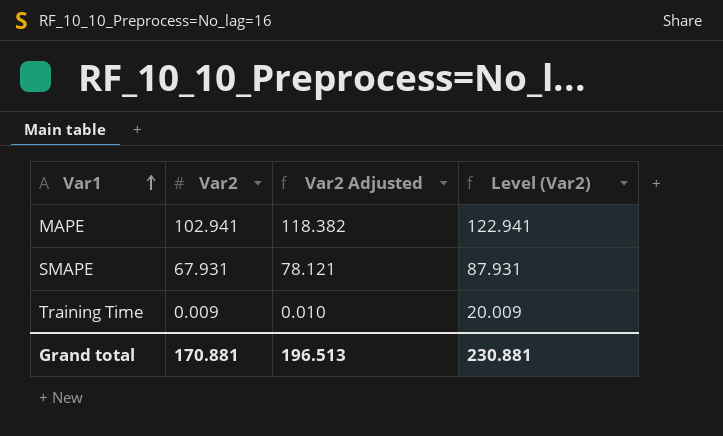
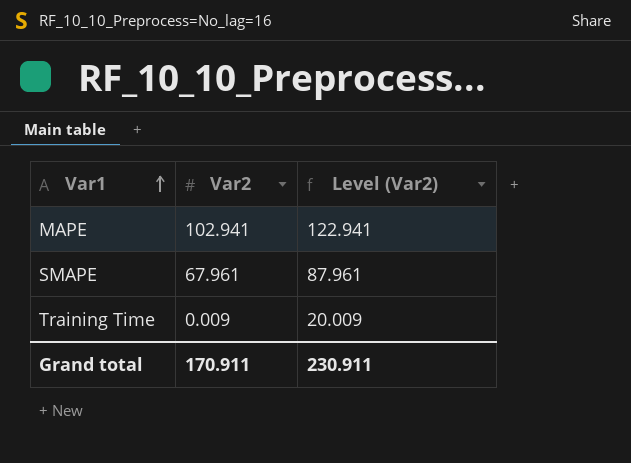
column Var2 Adjusted | formula: [Var2] * 1.15 -> none
SMAPE | Var2: 67.931 -> 67.961
SMAPE | Level (Var2): 87.931 -> 87.961
Grand total | Var2: 170.881 -> 170.911
Grand total | Level (Var2): 230.881 -> 230.911

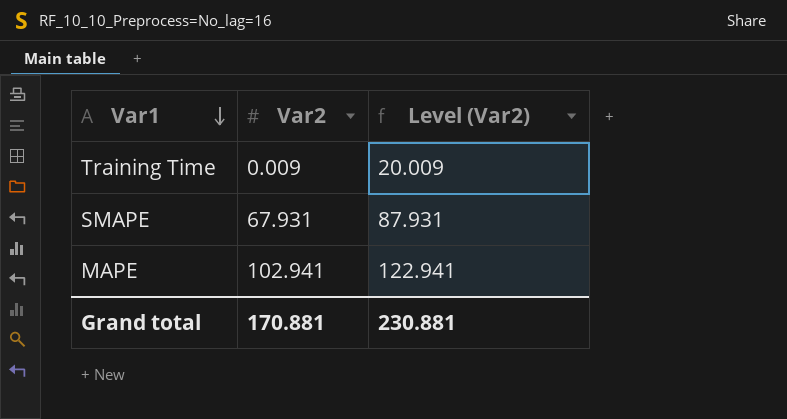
row order: Var1 ascending -> Var1 descending
SMAPE | Var2: 67.961 -> 67.931
SMAPE | Level (Var2): 87.961 -> 87.931
Grand total | Var2: 170.911 -> 170.881
Grand total | Level (Var2): 230.911 -> 230.881

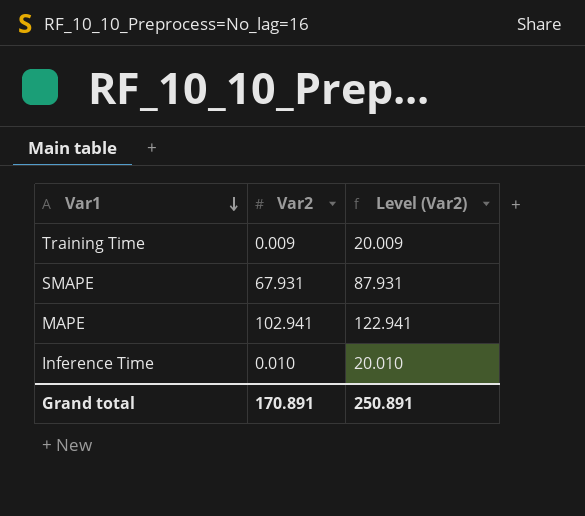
row Inference Time: none -> 0.010 | 20.010
Grand total | Var2: 170.881 -> 170.891
Grand total | Level (Var2): 230.881 -> 250.891

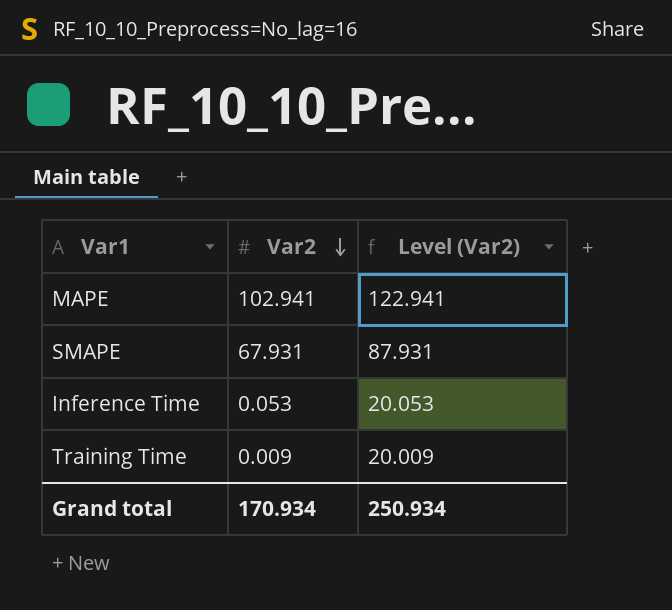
row order: Var1 descending -> Var2 descending
Inference Time | Var2: 0.010 -> 0.053
Inference Time | Level (Var2): 20.010 -> 20.053
Grand total | Var2: 170.891 -> 170.934
Grand total | Level (Var2): 250.891 -> 250.934

